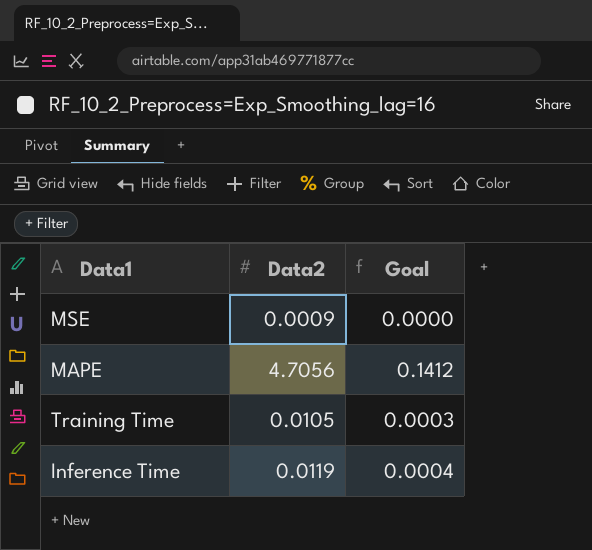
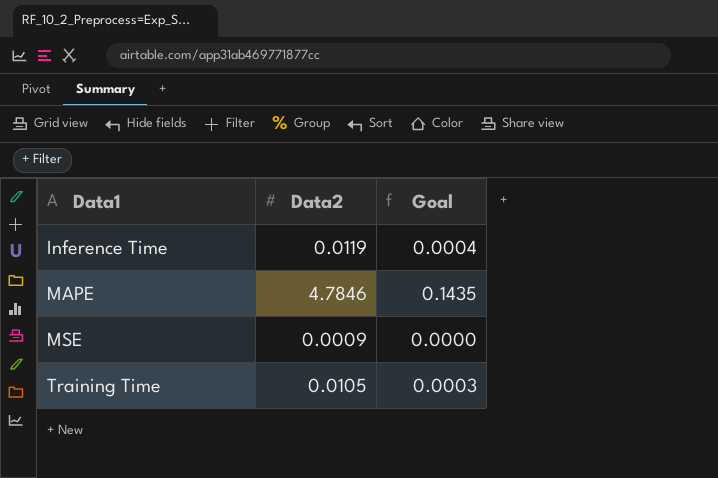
row order: none -> Data1 ascending
MAPE | Data2: 4.7056 -> 4.7846
MAPE | Goal: 0.1412 -> 0.1435

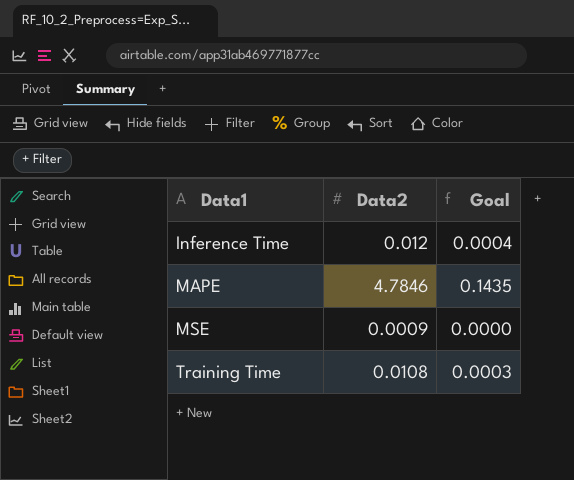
Inference Time | Data2: 0.0119 -> 0.012
Training Time | Data2: 0.0105 -> 0.0108

